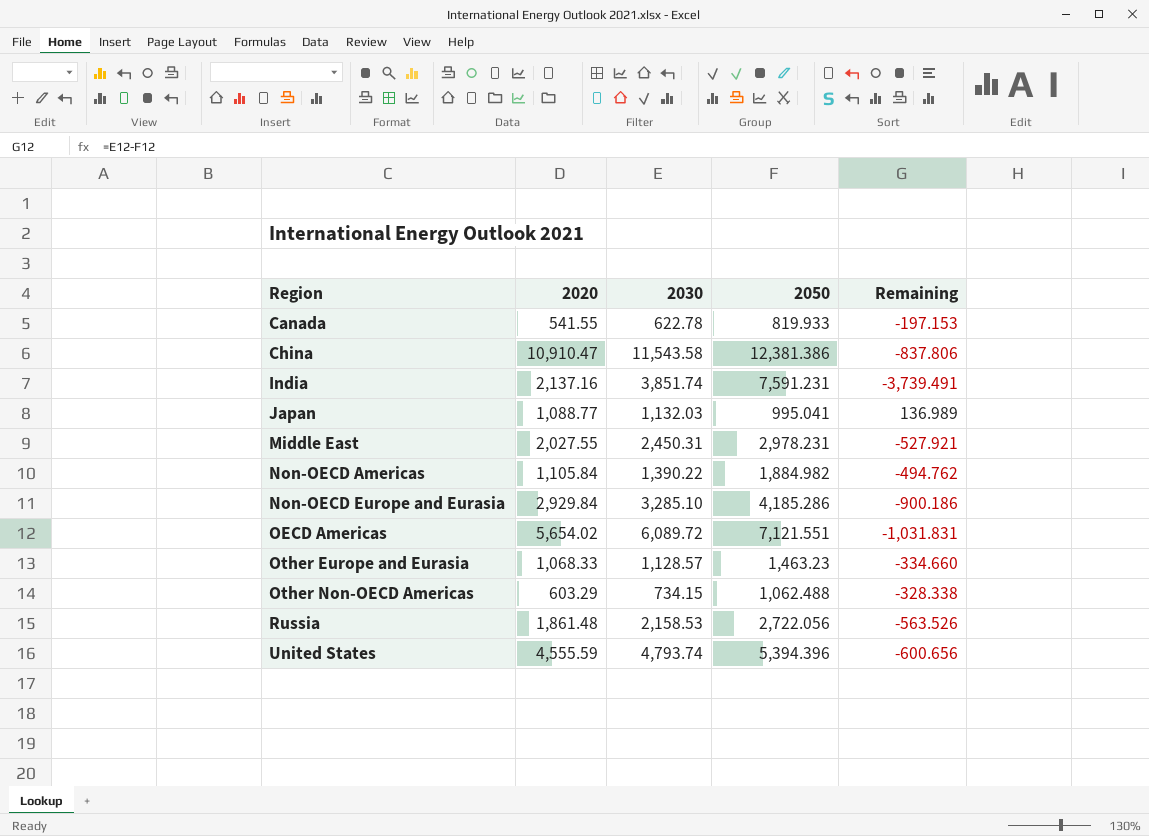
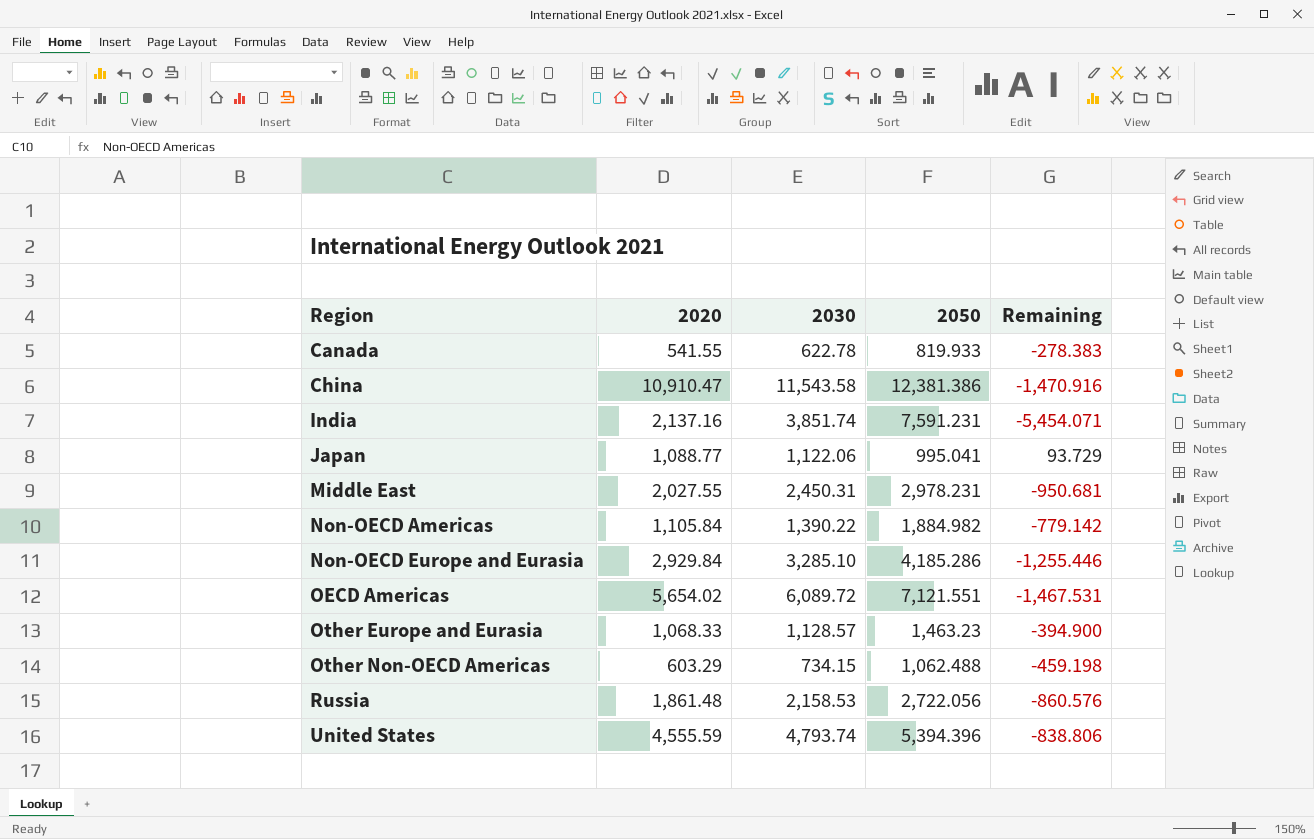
column Remaining | formula: [2030] - [2050] -> [2020] - [2050]
Japan | 2030: 1,132.03 -> 1,122.06

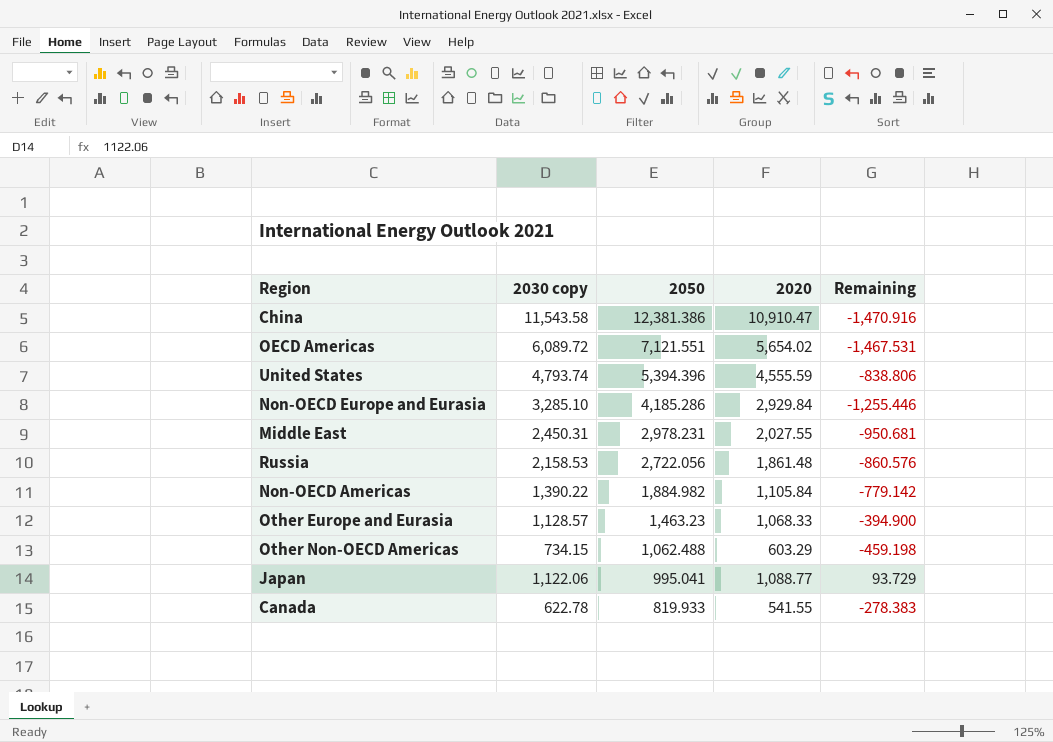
row order: Region ascending -> 2050 descending
column name: 2030 -> 2030 copy
column 2020 | position: 2 -> 4
row India: 2,137.16 | 3,851.74 | 7,591.231 | -5,454.071 -> none

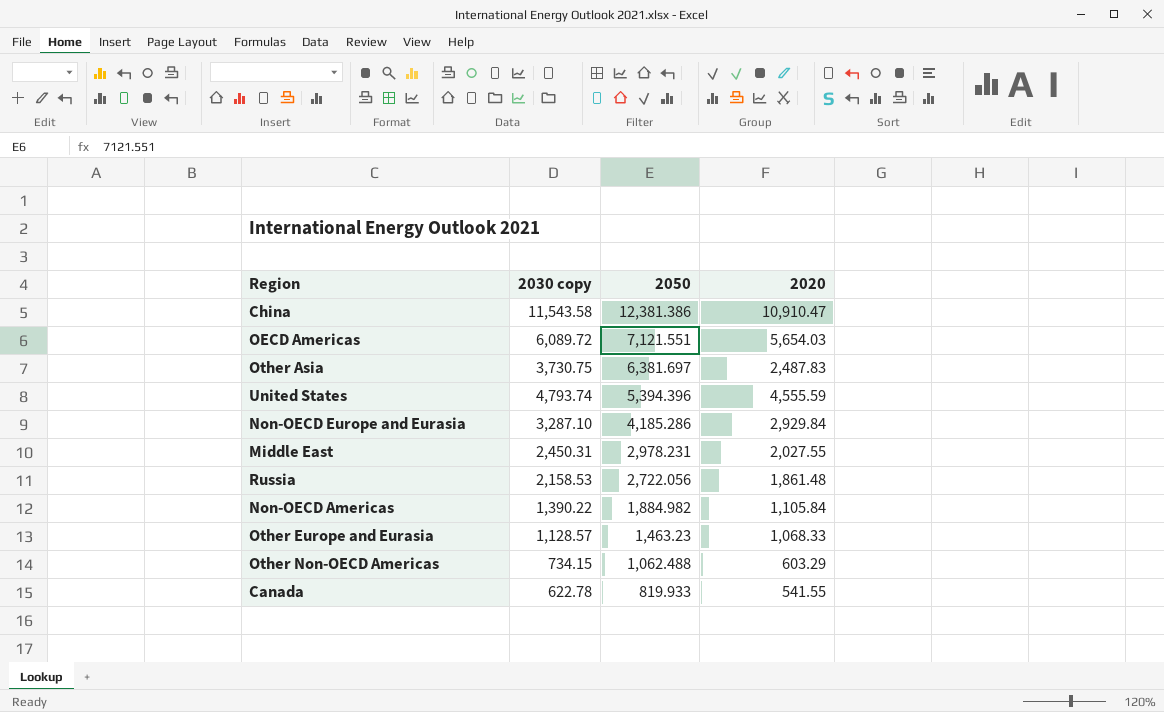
column Remaining | formula: [2020] - [2050] -> none
row Japan: 1,122.06 | 995.041 | 1,088.77 | 93.729 -> none
OECD Americas | 2020: 5,654.02 -> 5,654.03
row Other Asia: none -> 3,730.75 | 6,381.697 | 2,487.83
Non-OECD Europe and Eurasia | 2030 copy: 3,285.10 -> 3,287.10

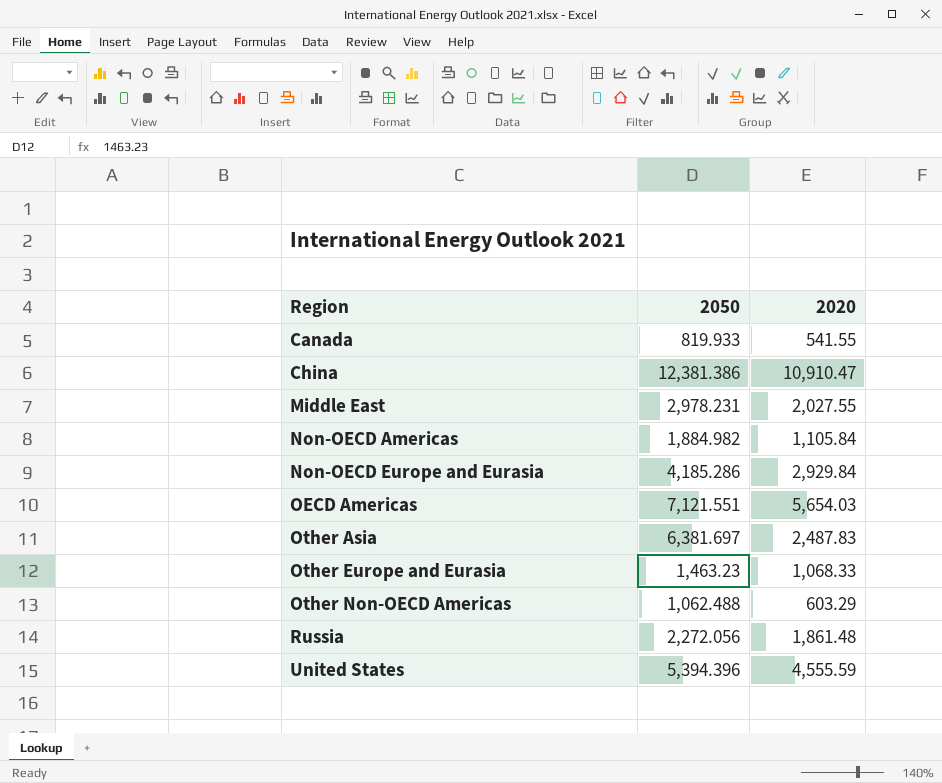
row order: 2050 descending -> Region ascending
column 2030 copy | position: 2 -> none
Russia | 2050: 2,722.056 -> 2,272.056

